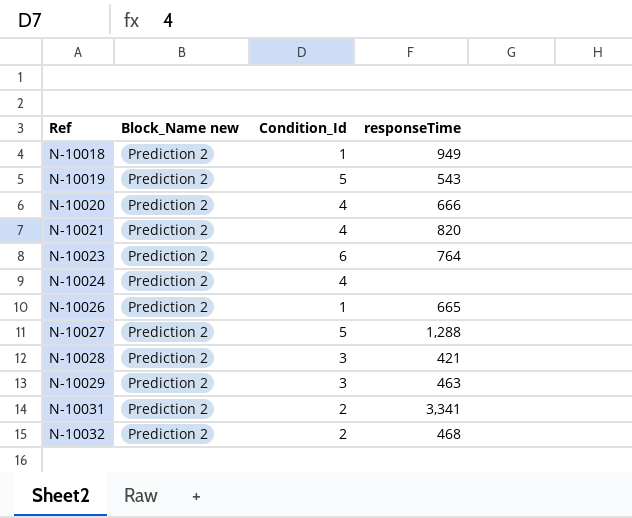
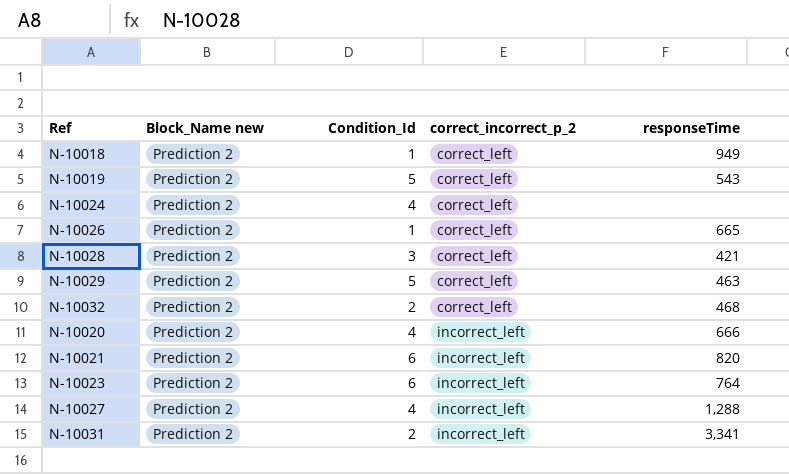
row order: Ref ascending -> correct_incorrect_p_2 ascending
column correct_incorrect_p_2 | position: none -> 4
N-10029 | Condition_Id: 3 -> 5
N-10021 | Condition_Id: 4 -> 6
N-10027 | Condition_Id: 5 -> 4

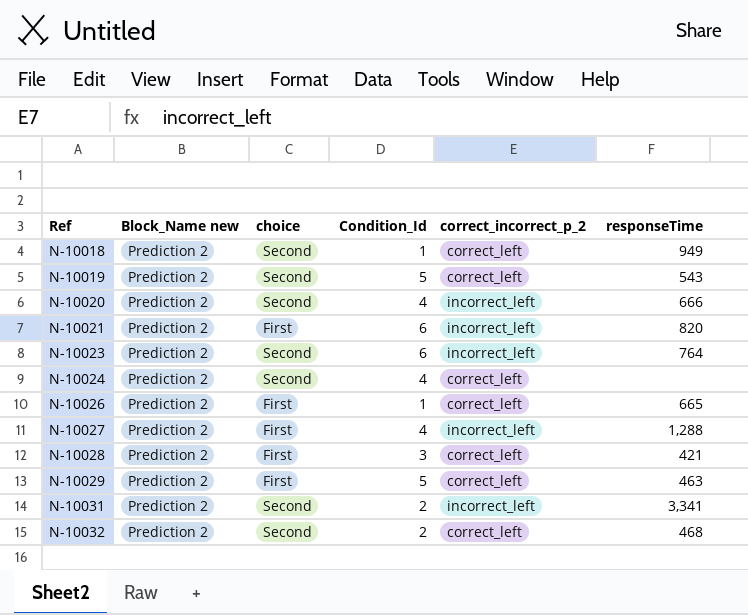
row order: correct_incorrect_p_2 ascending -> Ref ascending
column choice | position: none -> 3

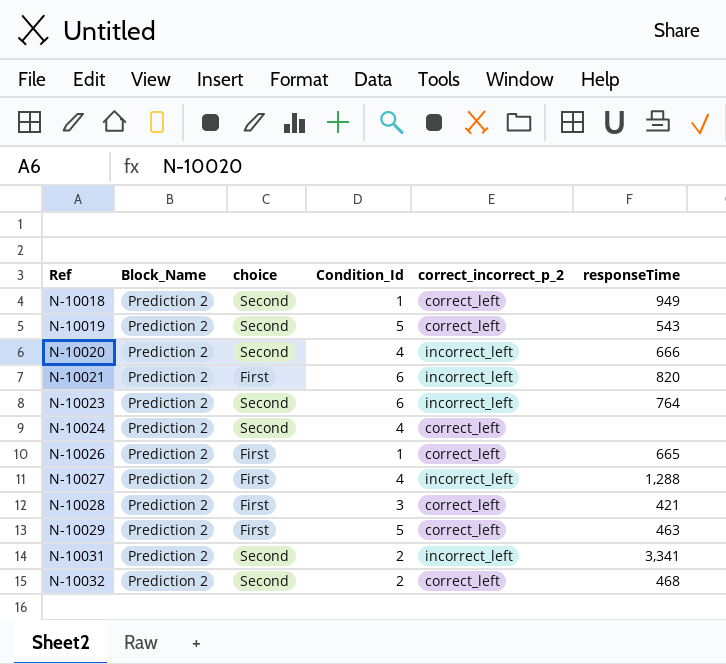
column name: Block_Name new -> Block_Name

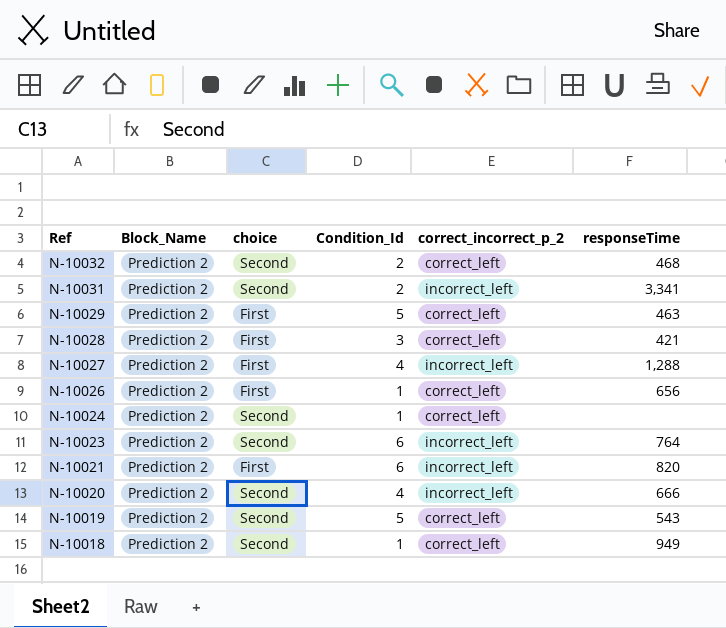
row order: Ref ascending -> Ref descending
N-10026 | responseTime: 665 -> 656
N-10024 | Condition_Id: 4 -> 1

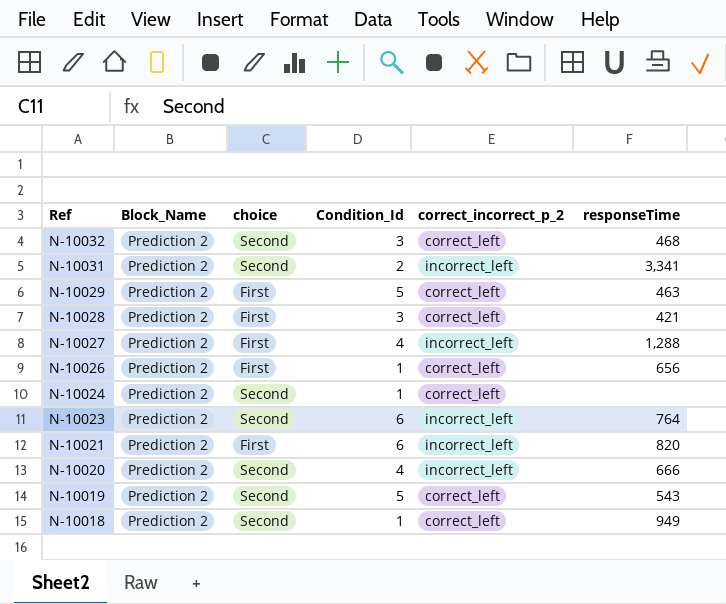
N-10032 | Condition_Id: 2 -> 3

